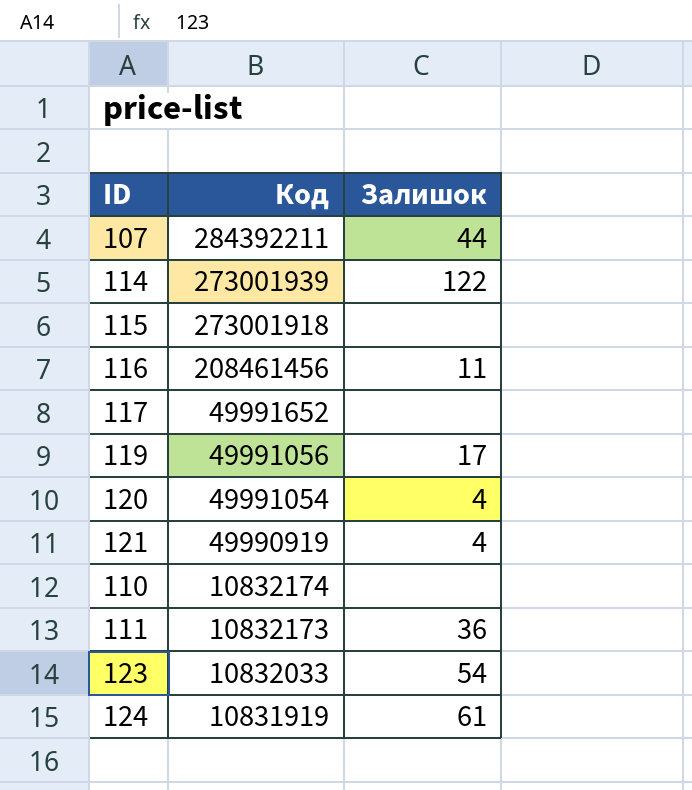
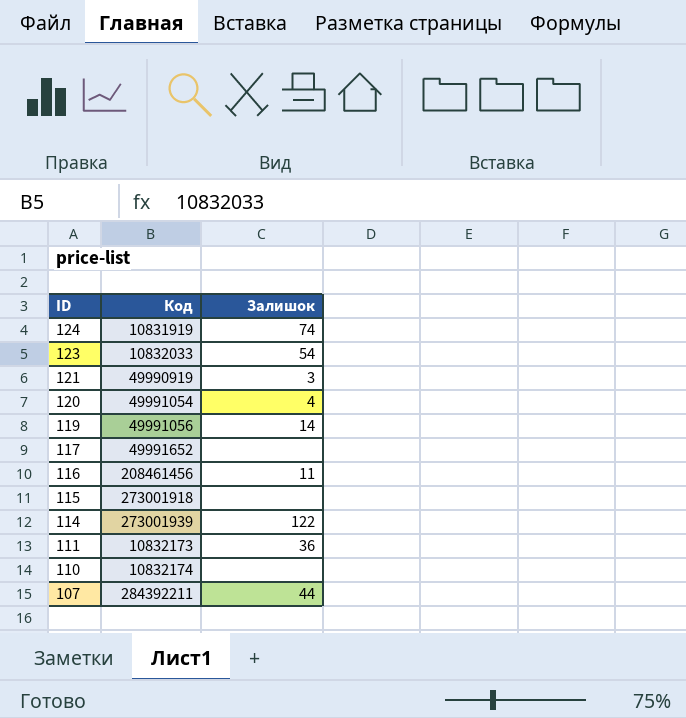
row order: Код descending -> ID descending
124 | Залишок: 61 -> 74
121 | Залишок: 4 -> 3
119 | Залишок: 17 -> 14

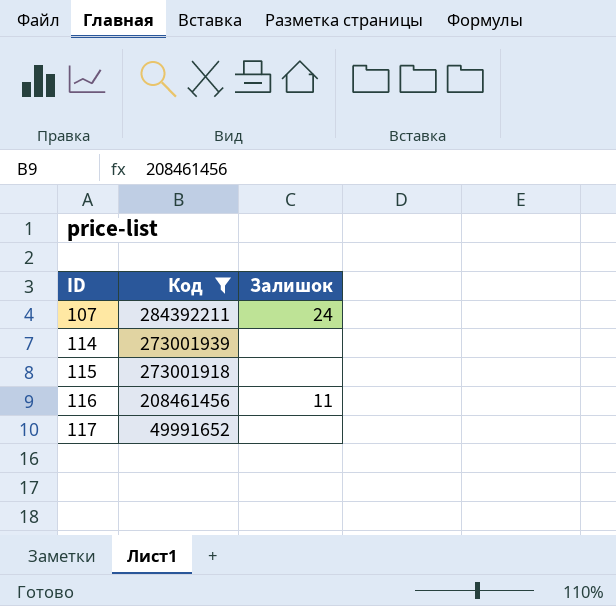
filter: none -> Код >= 49991652
row order: ID descending -> ID ascending
107 | Залишок: 44 -> 24
114 | Залишок: 122 -> none

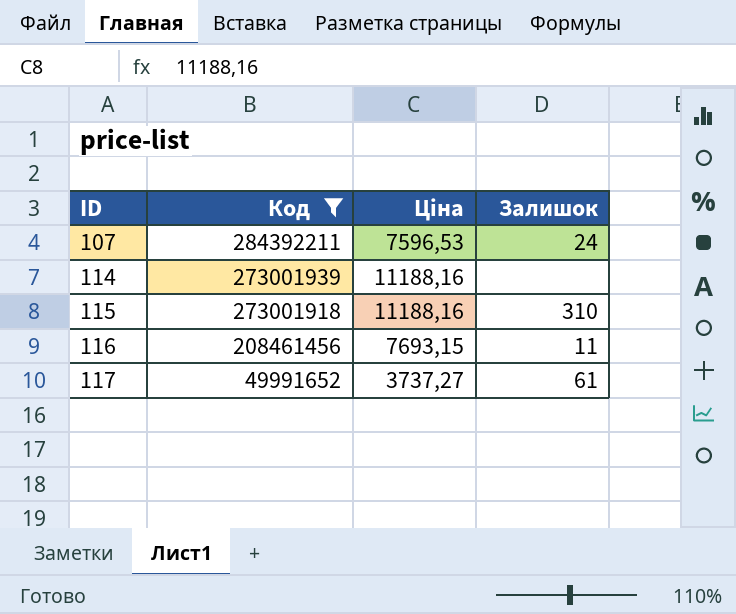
column Ціна | position: none -> 3
115 | Залишок: none -> 310
117 | Залишок: none -> 61

